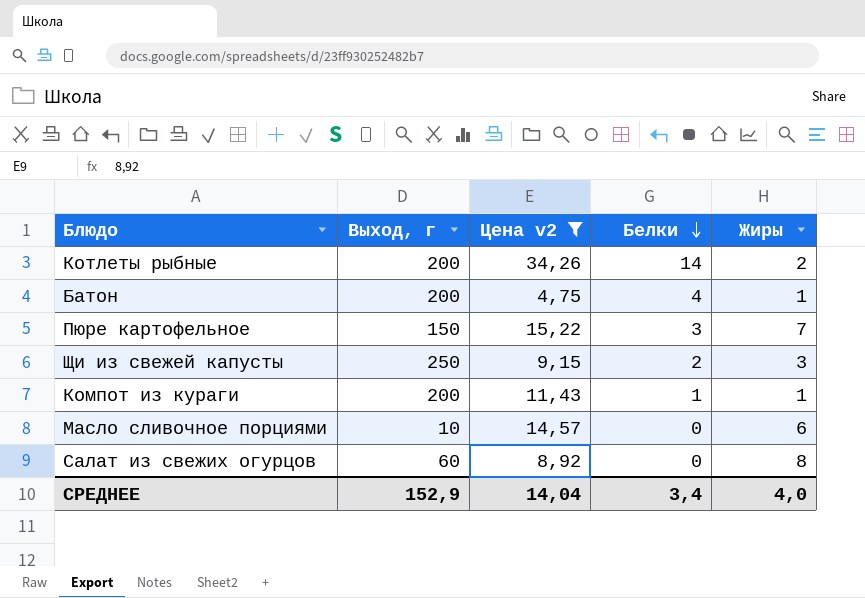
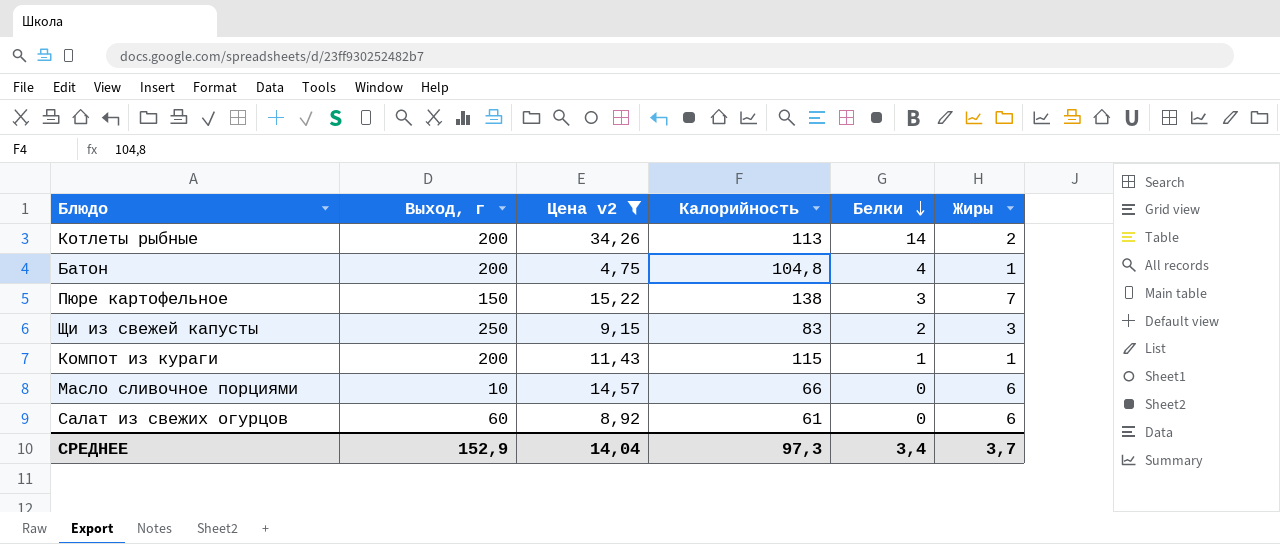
column Калорийность | position: none -> 4
Салат из свежих огурцов | Жиры: 8 -> 6
СРЕДНЕЕ | Жиры: 4,0 -> 3,7

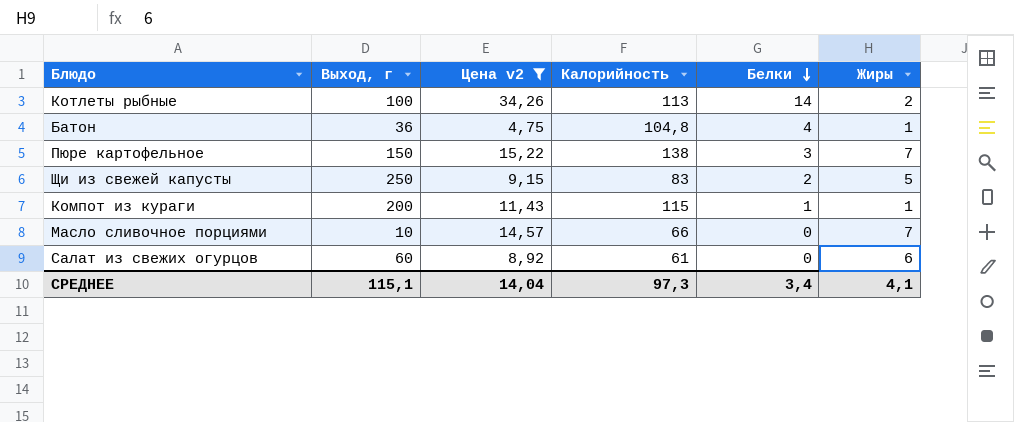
Котлеты рыбные | Выход, г: 200 -> 100
Батон | Выход, г: 200 -> 36
Щи из свежей капусты | Жиры: 3 -> 5
Масло сливочное порциями | Жиры: 6 -> 7
СРЕДНЕЕ | Выход, г: 152,9 -> 115,1
СРЕДНЕЕ | Жиры: 3,7 -> 4,1

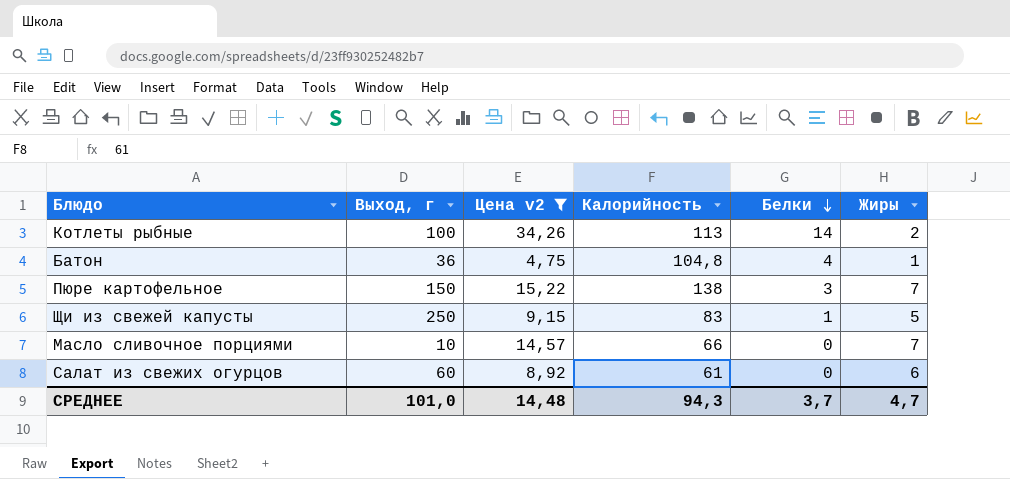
row Компот из кураги: 200 | 11,43 | 115 | 1 | 1 -> none
Щи из свежей капусты | Белки: 2 -> 1
СРЕДНЕЕ | Выход, г: 115,1 -> 101,0
СРЕДНЕЕ | Цена v2: 14,04 -> 14,48
СРЕДНЕЕ | Калорийность: 97,3 -> 94,3
СРЕДНЕЕ | Белки: 3,4 -> 3,7
СРЕДНЕЕ | Жиры: 4,1 -> 4,7

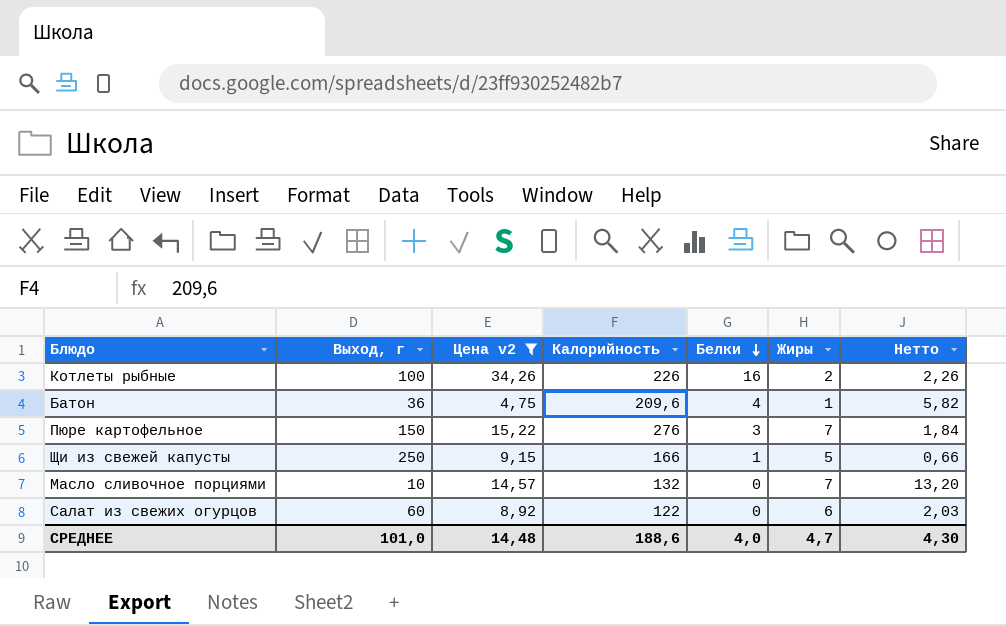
column Нетто | formula: none -> [Калорийность] / [Выход, г]
Котлеты рыбные | Калорийность: 113 -> 226
Котлеты рыбные | Белки: 14 -> 16
Батон | Калорийность: 104,8 -> 209,6
Пюре картофельное | Калорийность: 138 -> 276
Щи из свежей капусты | Калорийность: 83 -> 166
Масло сливочное порциями | Калорийность: 66 -> 132
Салат из свежих огурцов | Калорийность: 61 -> 122
СРЕДНЕЕ | Калорийность: 94,3 -> 188,6
СРЕДНЕЕ | Белки: 3,7 -> 4,0

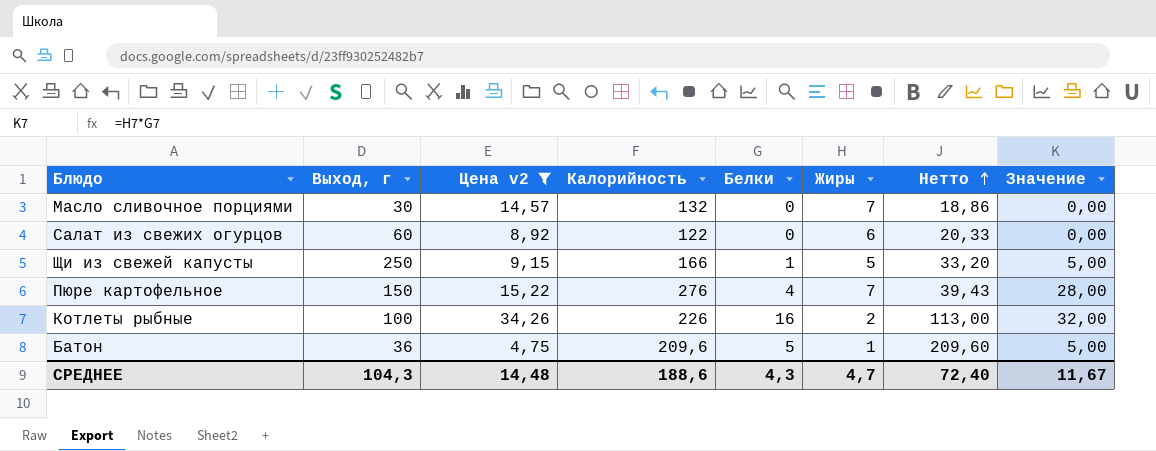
row order: Белки descending -> Нетто ascending
column Нетто | formula: [Калорийность] / [Выход, г] -> [Калорийность] / [Жиры]
column Значение | formula: none -> [Белки] * [Жиры]
Масло сливочное порциями | Выход, г: 10 -> 30
Пюре картофельное | Белки: 3 -> 4
Батон | Белки: 4 -> 5
СРЕДНЕЕ | Выход, г: 101,0 -> 104,3
СРЕДНЕЕ | Белки: 4,0 -> 4,3
СРЕДНЕЕ | Нетто: 4,30 -> 72,40

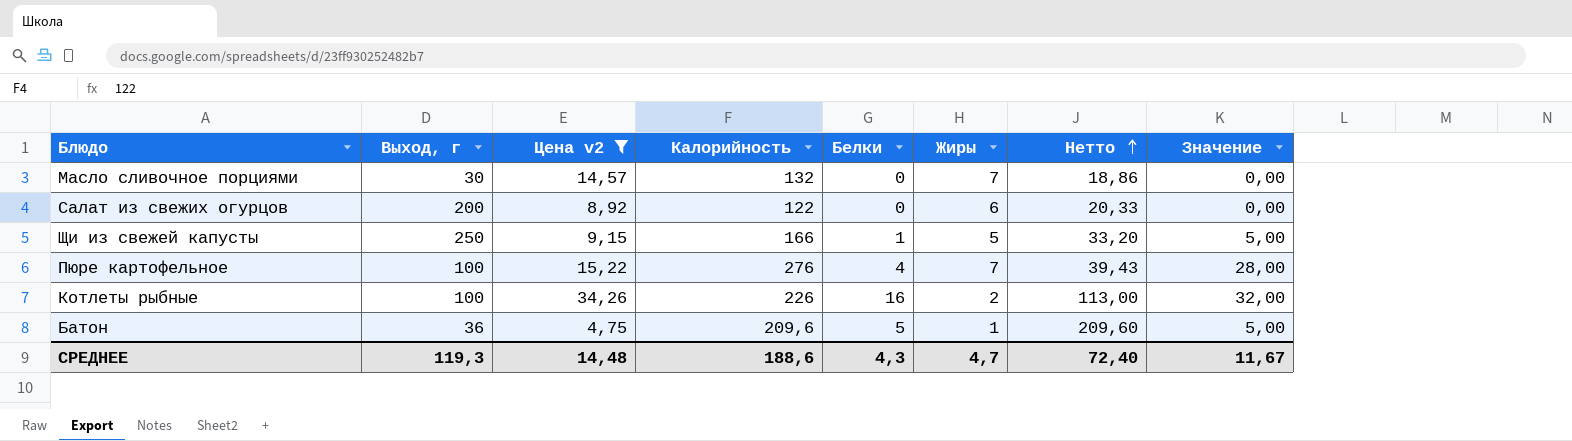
Салат из свежих огурцов | Выход, г: 60 -> 200
Пюре картофельное | Выход, г: 150 -> 100
СРЕДНЕЕ | Выход, г: 104,3 -> 119,3

